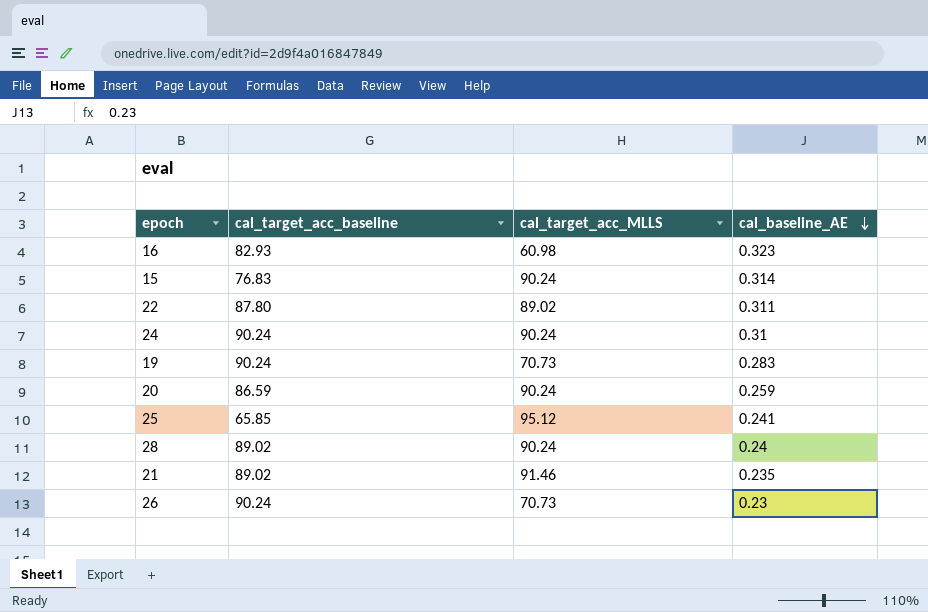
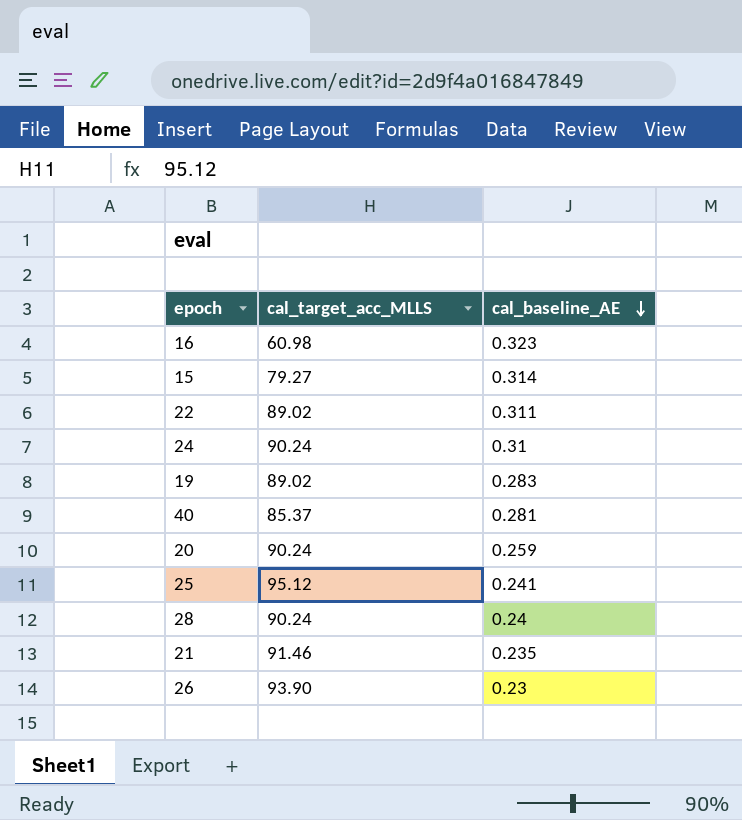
column cal_target_acc_baseline | position: 2 -> none
15 | cal_target_acc_MLLS: 90.24 -> 79.27
19 | cal_target_acc_MLLS: 70.73 -> 89.02
row 40: none -> 85.37 | 0.281
26 | cal_target_acc_MLLS: 70.73 -> 93.90

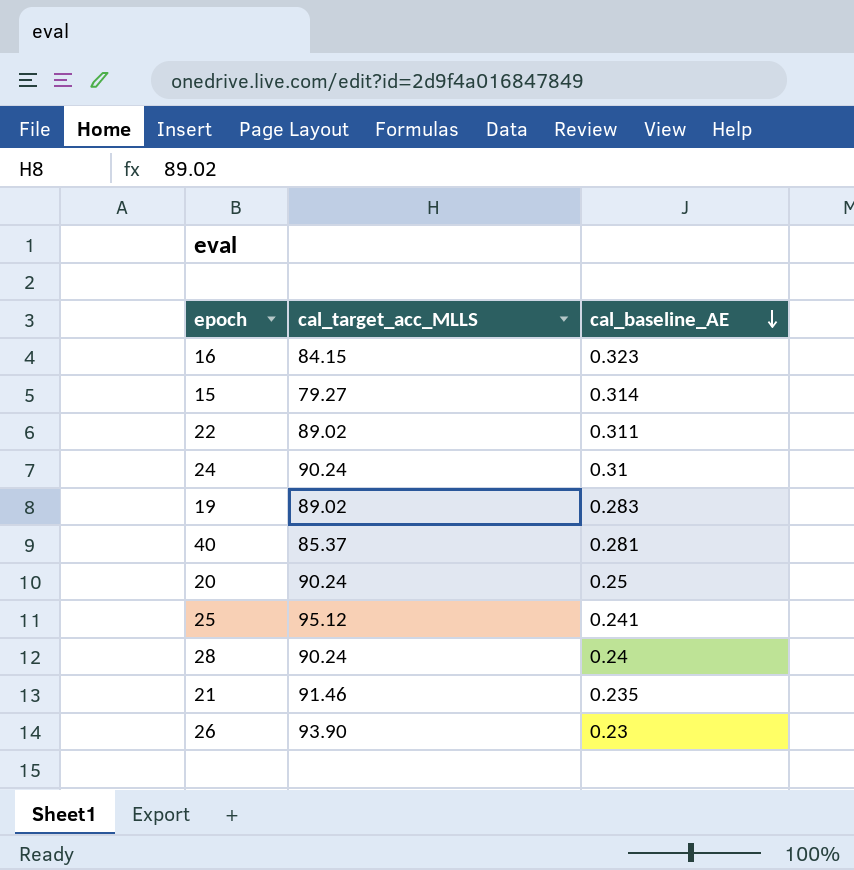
16 | cal_target_acc_MLLS: 60.98 -> 84.15
20 | cal_baseline_AE: 0.259 -> 0.25

